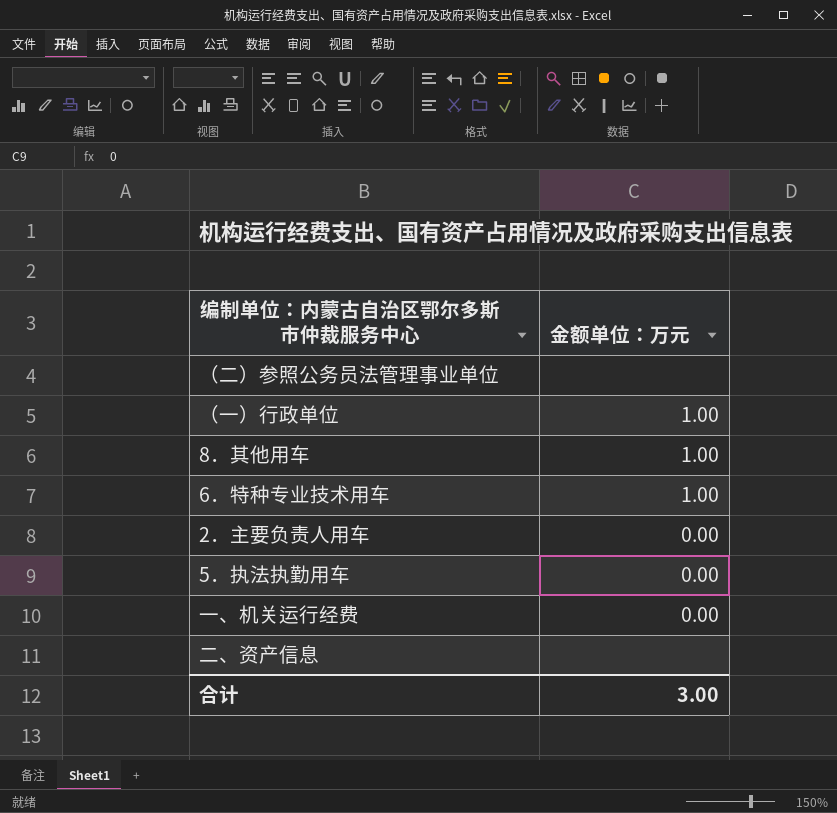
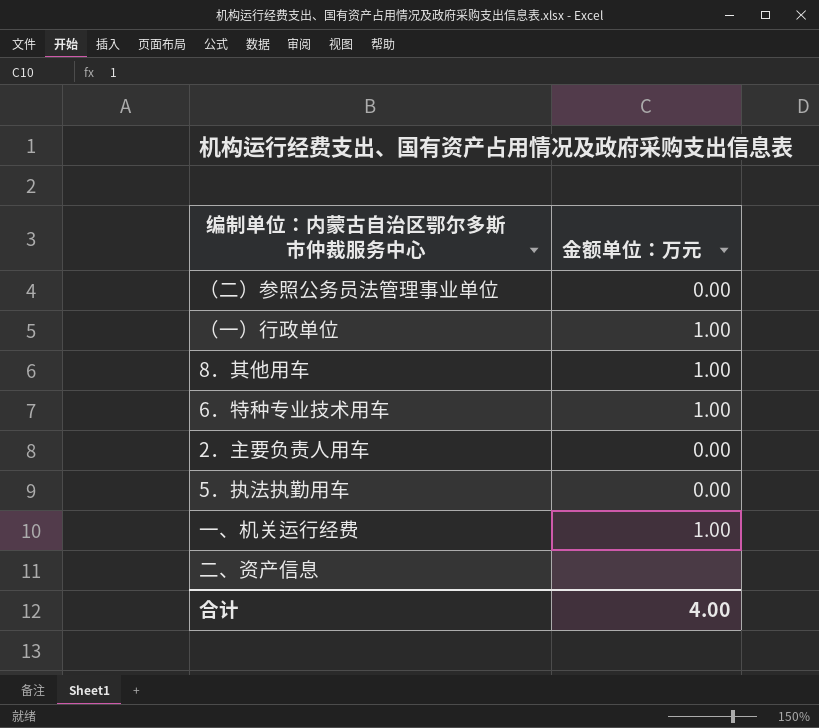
（二）参照公务员法管理事业单位 | 金额单位：万元: none -> 0.00
一、机关运行经费 | 金额单位：万元: 0.00 -> 1.00
合计 | 金额单位：万元: 3.00 -> 4.00

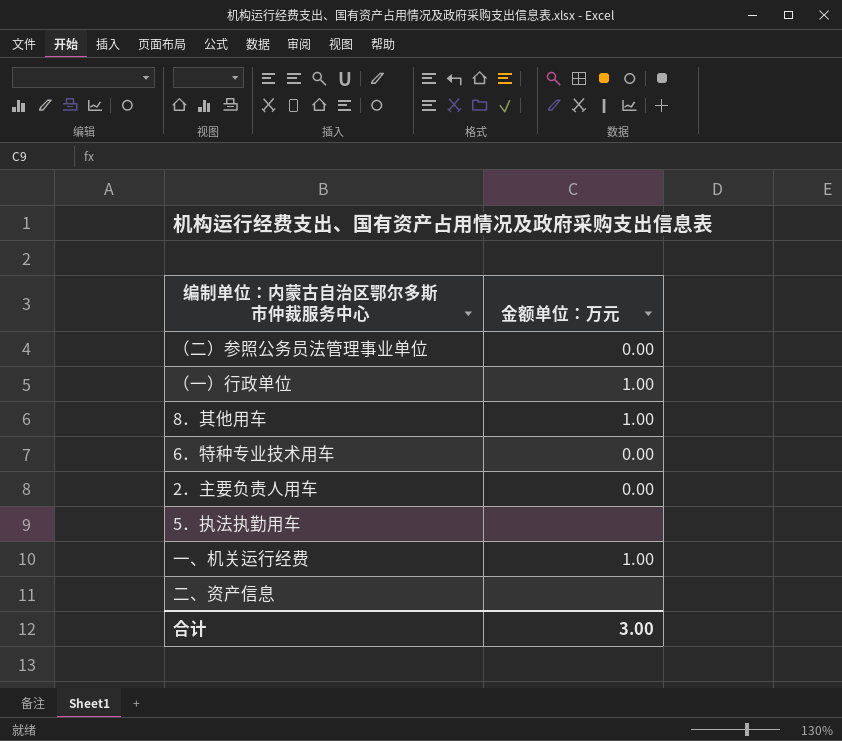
6．特种专业技术用车 | 金额单位：万元: 1.00 -> 0.00
5．执法执勤用车 | 金额单位：万元: 0.00 -> none
合计 | 金额单位：万元: 4.00 -> 3.00

